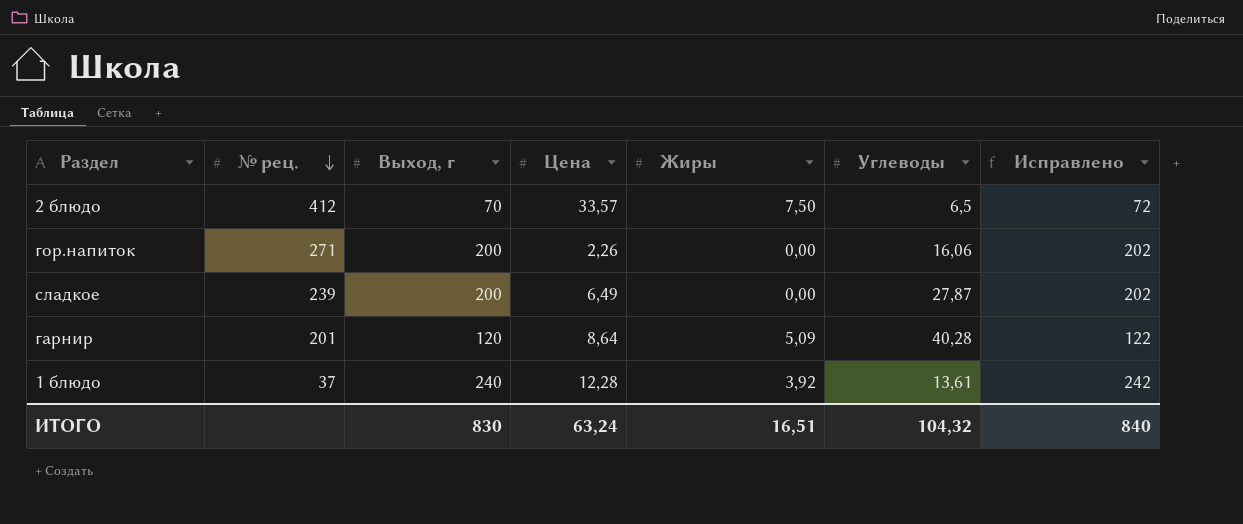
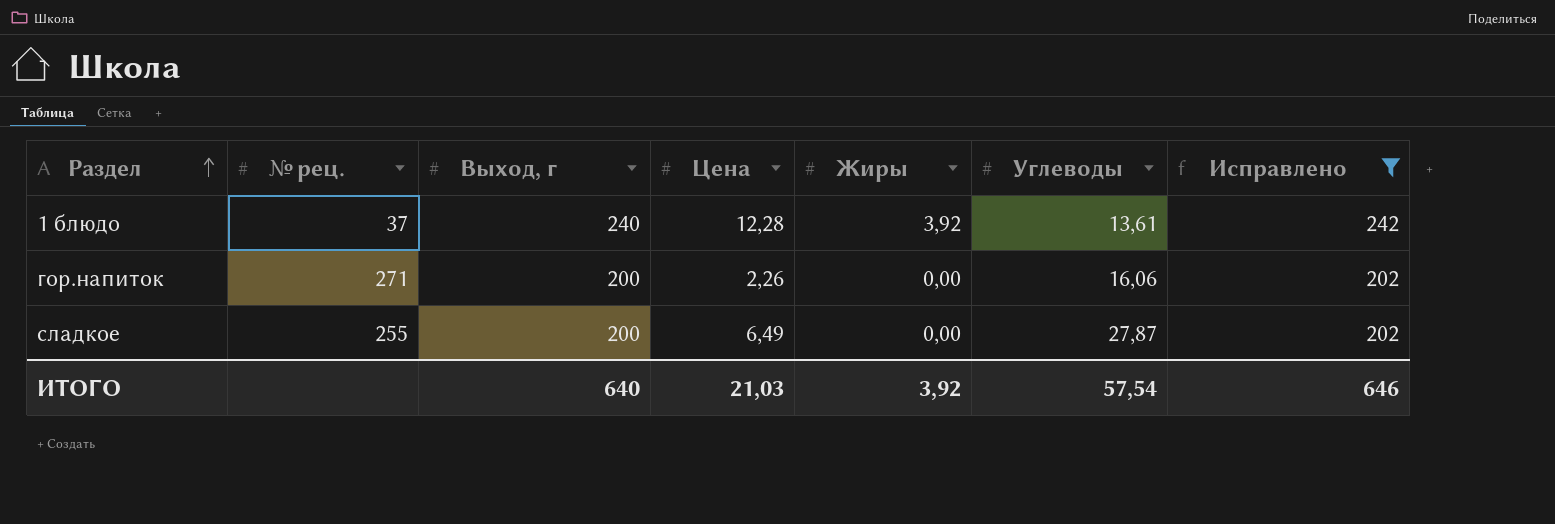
filter: none -> Исправлено >= 202
row order: № рец. descending -> Раздел ascending
сладкое | № рец.: 239 -> 255
ИТОГО | Выход, г: 830 -> 640
ИТОГО | Цена: 63,24 -> 21,03
ИТОГО | Жиры: 16,51 -> 3,92
ИТОГО | Углеводы: 104,32 -> 57,54
ИТОГО | Исправлено: 840 -> 646

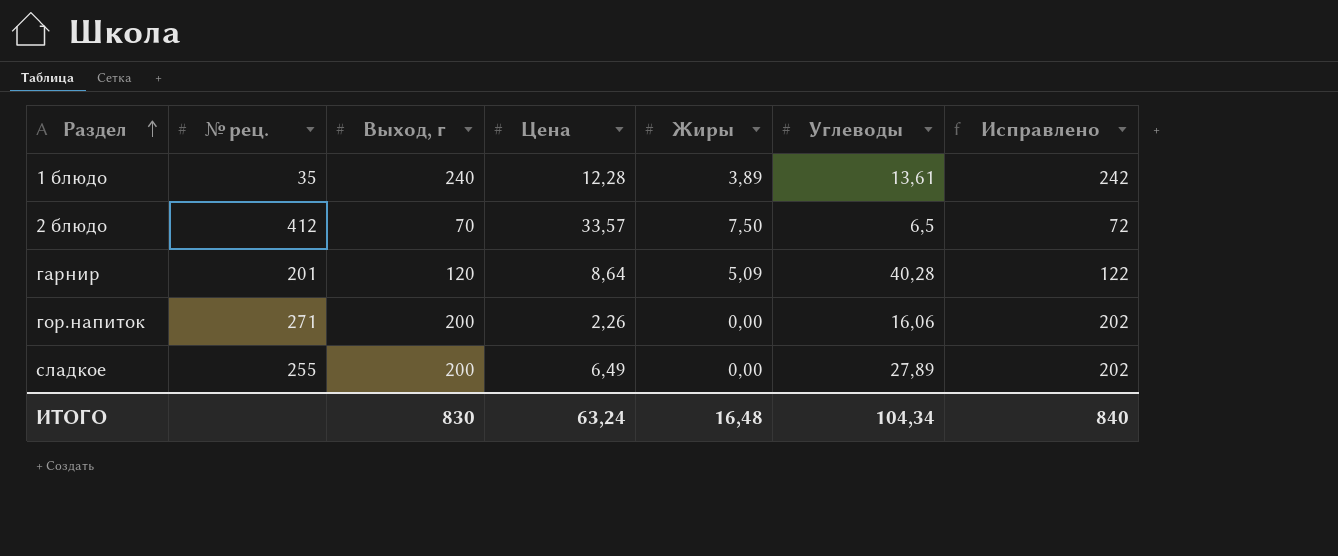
filter: Исправлено >= 202 -> none
1 блюдо | № рец.: 37 -> 35
1 блюдо | Жиры: 3,92 -> 3,89
сладкое | Углеводы: 27,87 -> 27,89
ИТОГО | Выход, г: 640 -> 830
ИТОГО | Цена: 21,03 -> 63,24
ИТОГО | Жиры: 3,92 -> 16,48
ИТОГО | Углеводы: 57,54 -> 104,34
ИТОГО | Исправлено: 646 -> 840

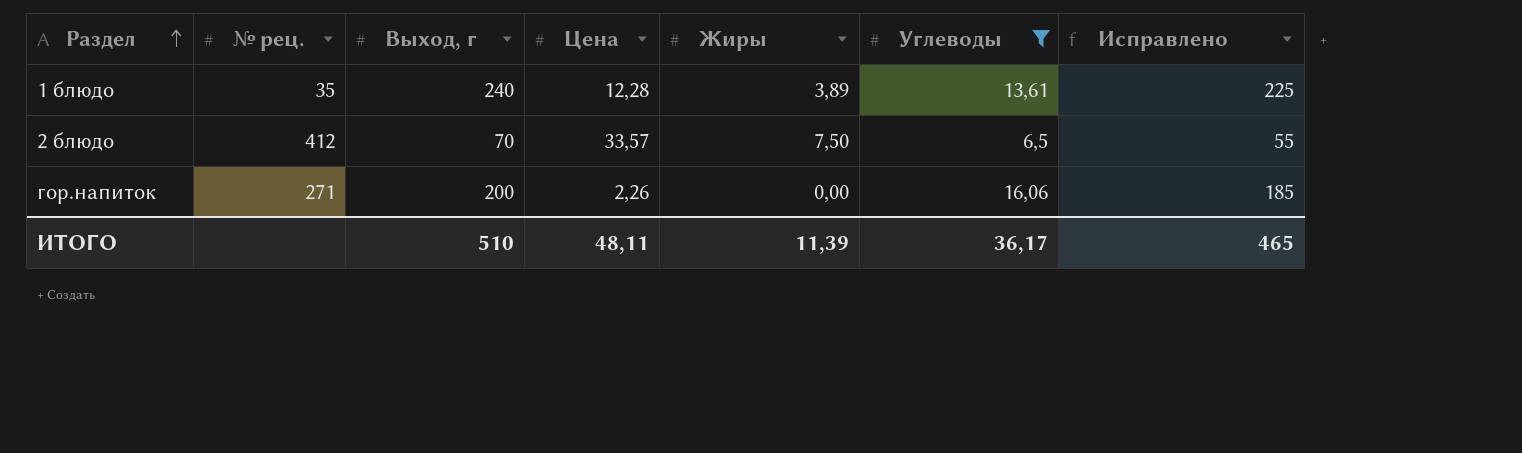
filter: none -> Углеводы <= 16,06
column Исправлено | formula: [Выход, г] + 2 -> [Выход, г] - 15
ИТОГО | Выход, г: 830 -> 510
ИТОГО | Цена: 63,24 -> 48,11
ИТОГО | Жиры: 16,48 -> 11,39
ИТОГО | Углеводы: 104,34 -> 36,17
ИТОГО | Исправлено: 840 -> 465

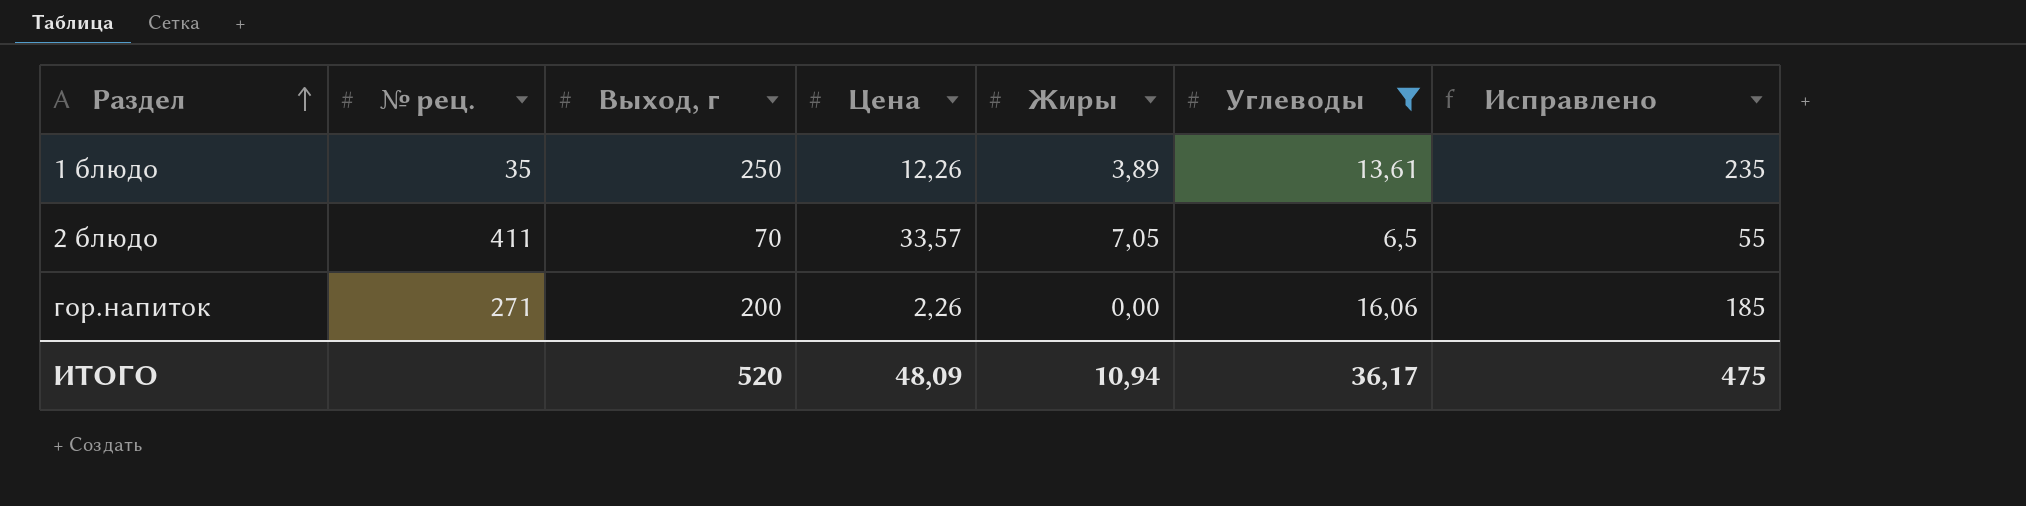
1 блюдо | Выход, г: 240 -> 250
1 блюдо | Цена: 12,28 -> 12,26
1 блюдо | Исправлено: 225 -> 235
2 блюдо | № рец.: 412 -> 411
2 блюдо | Жиры: 7,50 -> 7,05
ИТОГО | Выход, г: 510 -> 520
ИТОГО | Цена: 48,11 -> 48,09
ИТОГО | Жиры: 11,39 -> 10,94
ИТОГО | Исправлено: 465 -> 475

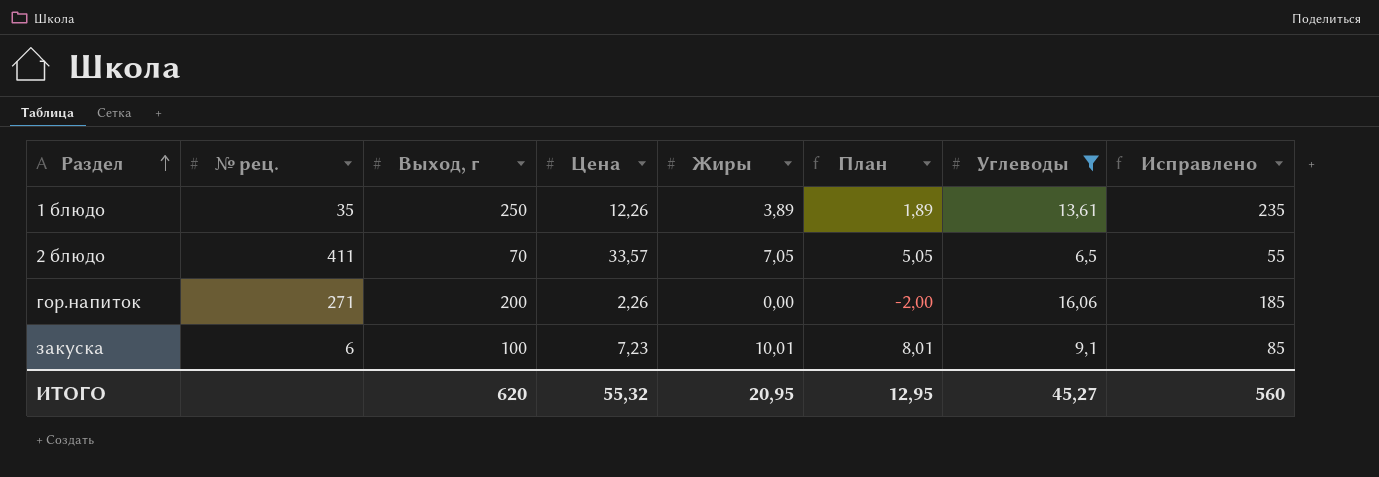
column План | formula: none -> [Жиры] - 2
row закуска: none -> 6 | 100 | 7,23 | 10,01 | 8,01 | 9,1 | 85
ИТОГО | Выход, г: 520 -> 620
ИТОГО | Цена: 48,09 -> 55,32
ИТОГО | Жиры: 10,94 -> 20,95
ИТОГО | Углеводы: 36,17 -> 45,27
ИТОГО | Исправлено: 475 -> 560

